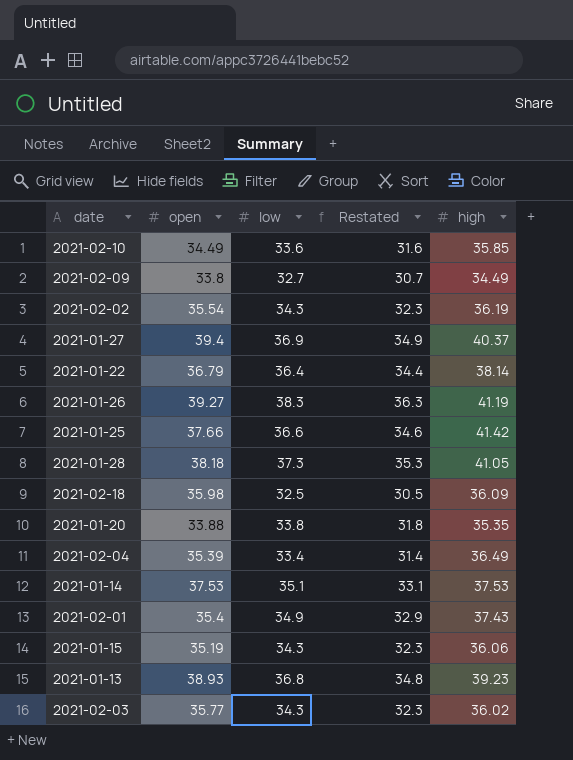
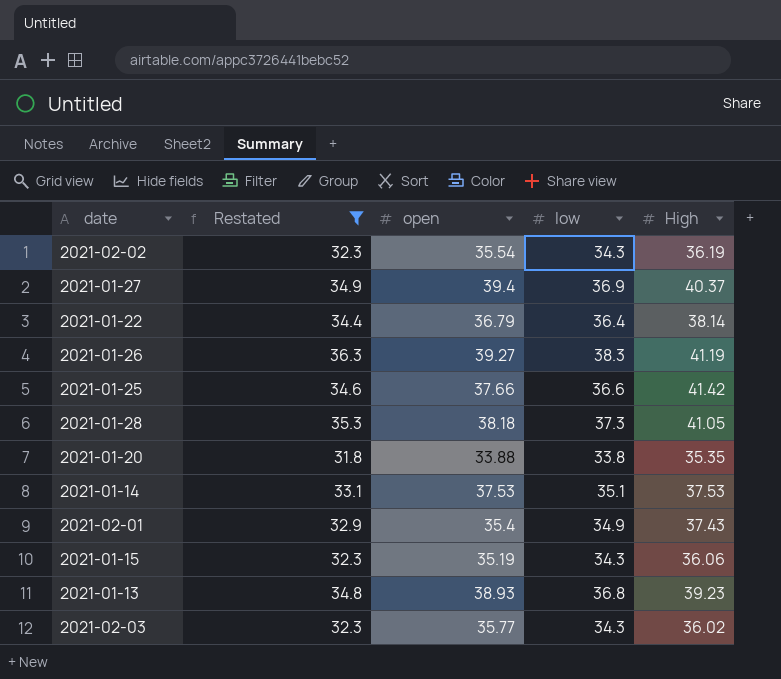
filter: none -> Restated >= 31.8
column Restated | position: 4 -> 2
column name: high -> High

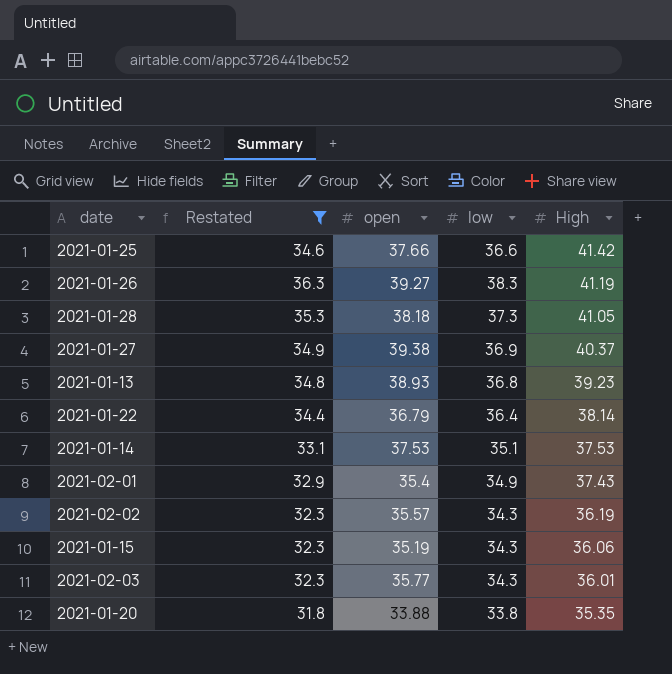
row order: none -> High descending
2021-01-27 | open: 39.4 -> 39.38
2021-02-02 | open: 35.54 -> 35.57
2021-02-03 | High: 36.02 -> 36.01

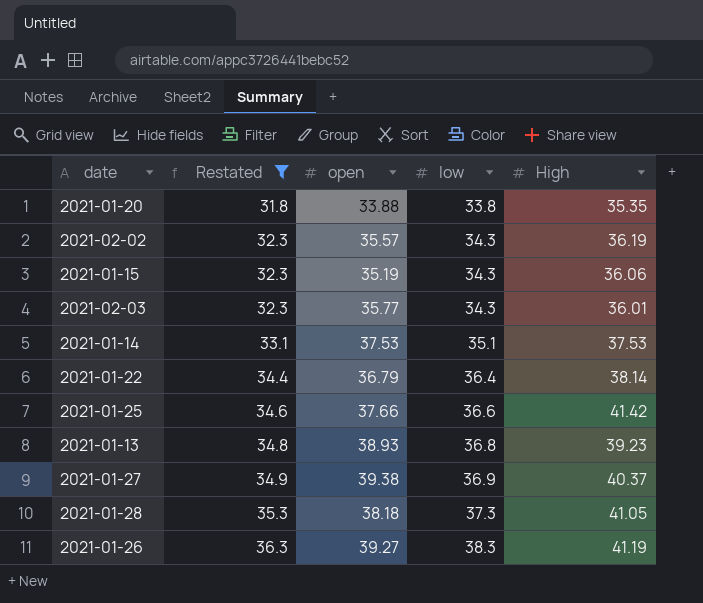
row order: High descending -> Restated ascending
row 2021-02-01: 32.9 | 35.4 | 34.9 | 37.43 -> none

